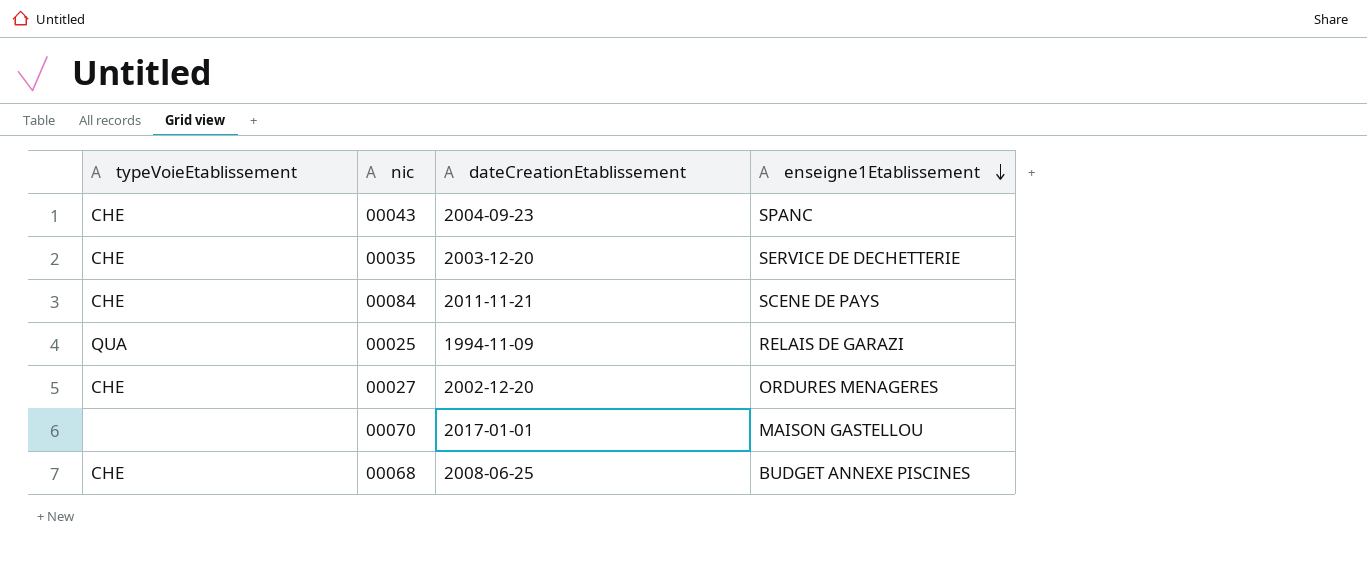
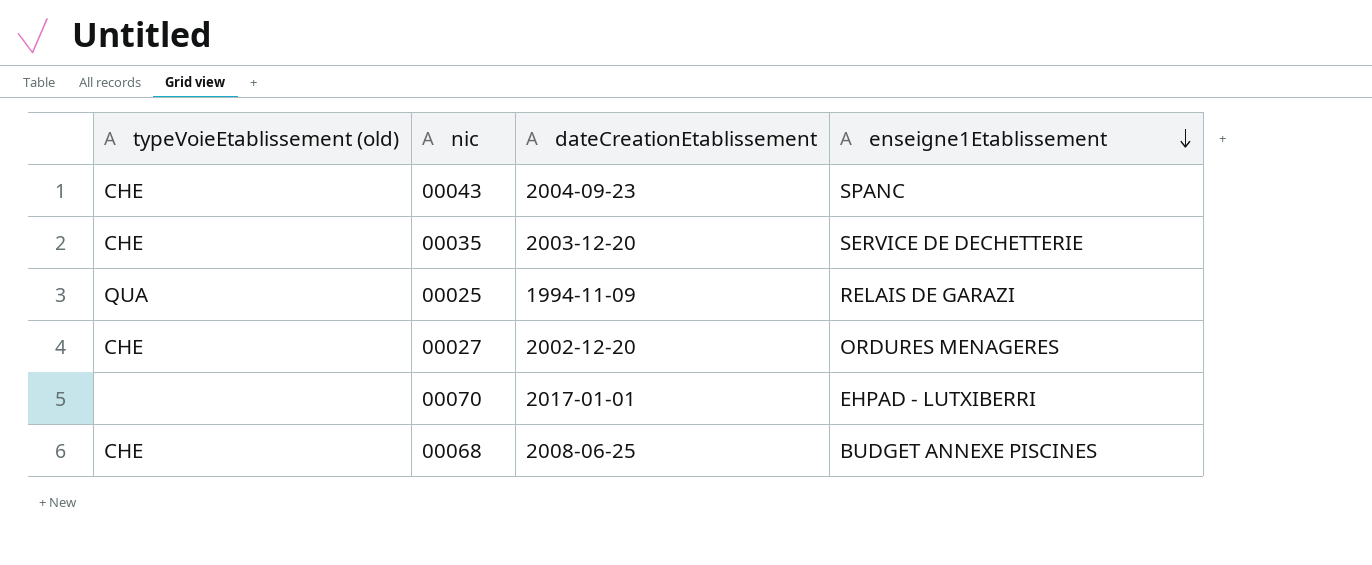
column name: typeVoieEtablissement -> typeVoieEtablissement (old)
row 00084: CHE | 2011-11-21 | SCENE DE PAYS -> none
00070 | enseigne1Etablissement: MAISON GASTELLOU -> EHPAD - LUTXIBERRI

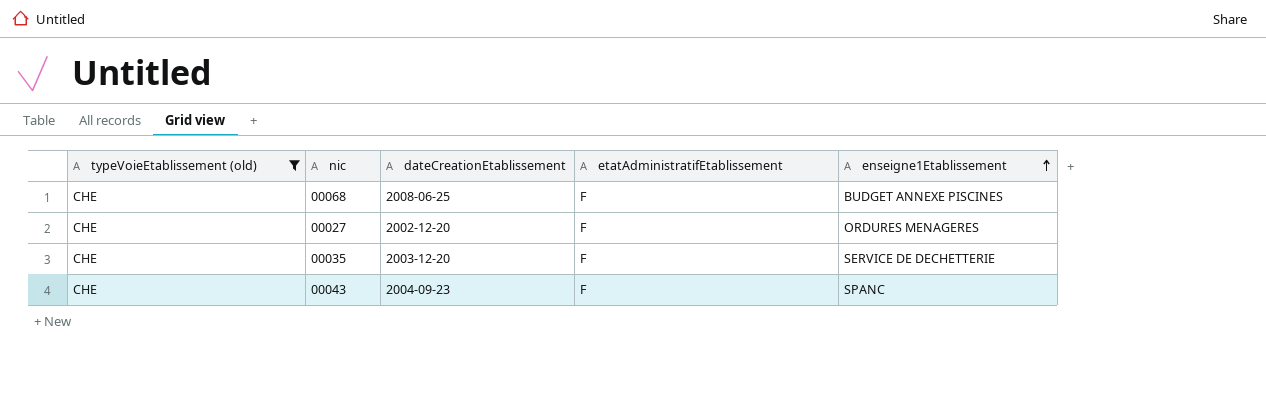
filter: none -> typeVoieEtablissement (old) = CHE
row order: enseigne1Etablissement descending -> enseigne1Etablissement ascending
column etatAdministratifEtablissement | position: none -> 4

